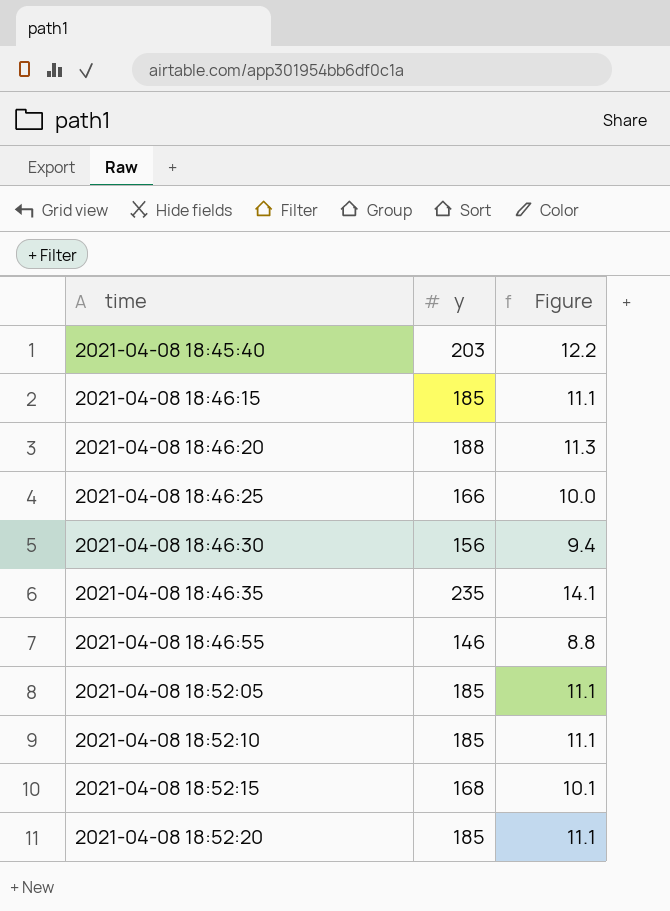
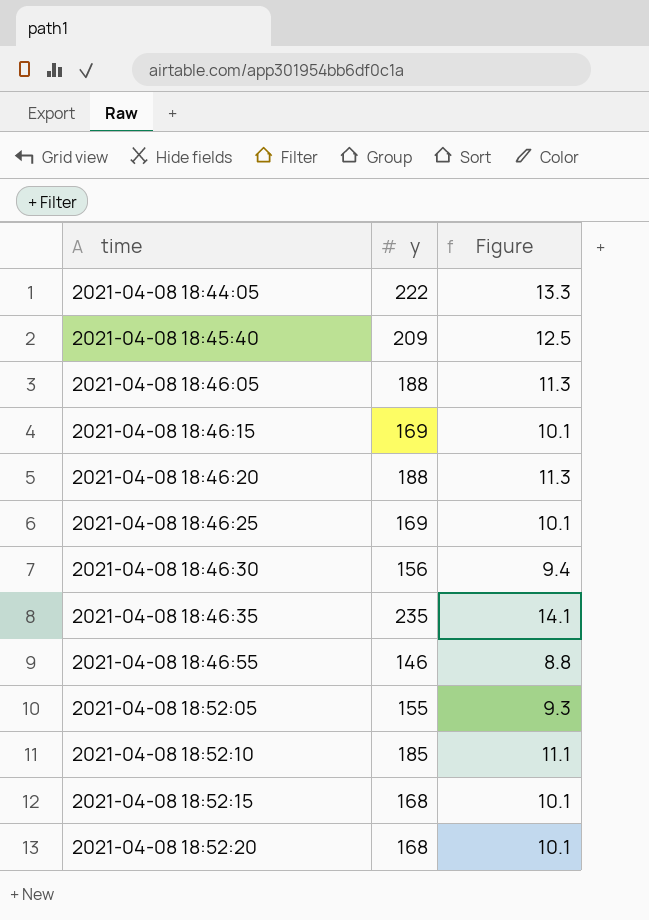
row 2021-04-08 18:44:05: none -> 222 | 13.3
2021-04-08 18:45:40 | y: 203 -> 209
2021-04-08 18:45:40 | Figure: 12.2 -> 12.5
row 2021-04-08 18:46:05: none -> 188 | 11.3
2021-04-08 18:46:15 | y: 185 -> 169
2021-04-08 18:46:15 | Figure: 11.1 -> 10.1
2021-04-08 18:46:25 | y: 166 -> 169
2021-04-08 18:46:25 | Figure: 10.0 -> 10.1
2021-04-08 18:52:05 | y: 185 -> 155
2021-04-08 18:52:05 | Figure: 11.1 -> 9.3
2021-04-08 18:52:20 | y: 185 -> 168
2021-04-08 18:52:20 | Figure: 11.1 -> 10.1

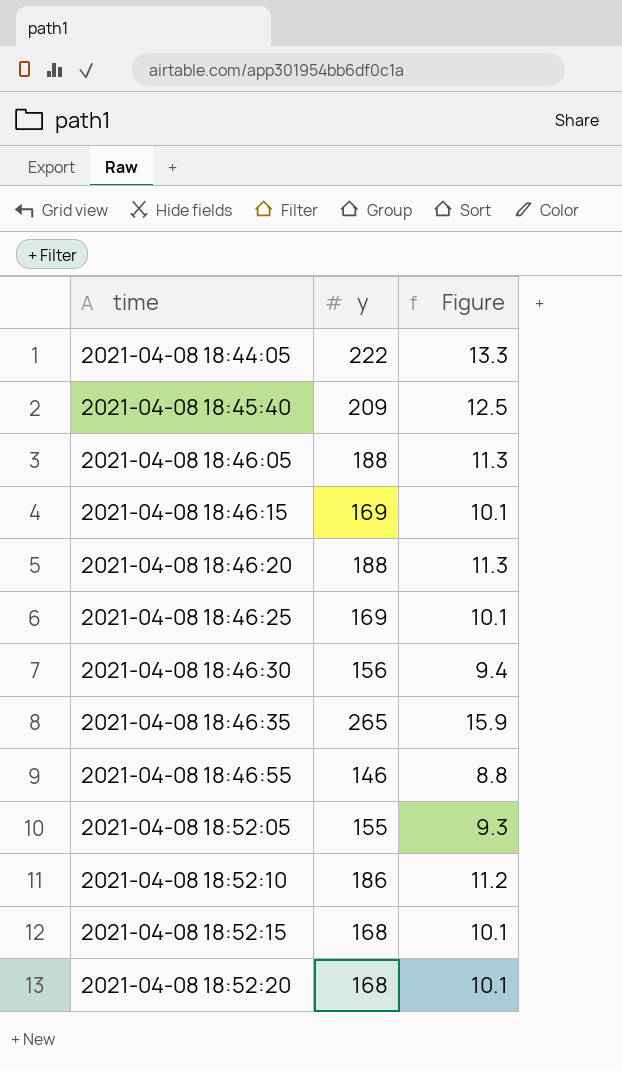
2021-04-08 18:46:35 | y: 235 -> 265
2021-04-08 18:46:35 | Figure: 14.1 -> 15.9
2021-04-08 18:52:10 | y: 185 -> 186
2021-04-08 18:52:10 | Figure: 11.1 -> 11.2

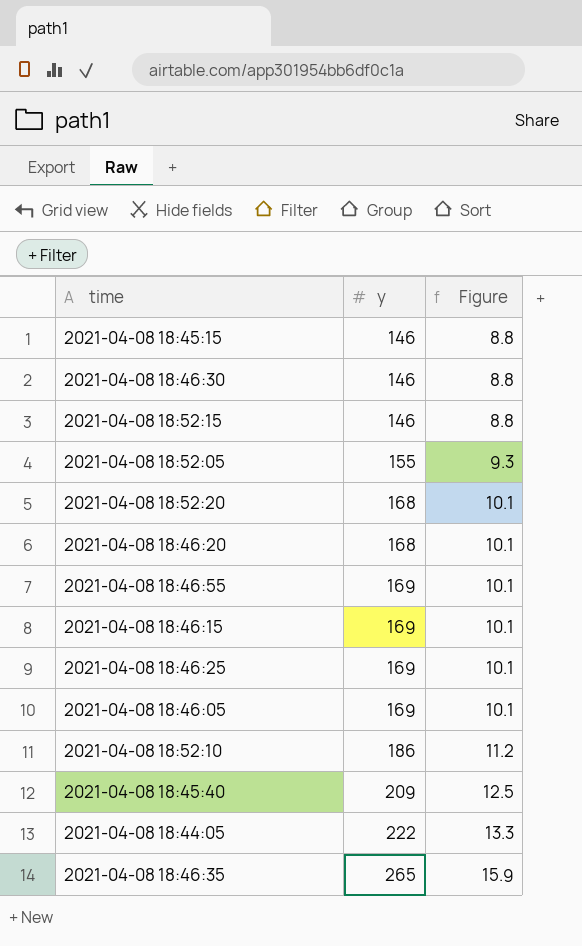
row order: time ascending -> y ascending
row 2021-04-08 18:45:15: none -> 146 | 8.8
2021-04-08 18:46:30 | y: 156 -> 146
2021-04-08 18:46:30 | Figure: 9.4 -> 8.8
2021-04-08 18:52:15 | y: 168 -> 146
2021-04-08 18:52:15 | Figure: 10.1 -> 8.8
2021-04-08 18:46:20 | y: 188 -> 168
2021-04-08 18:46:20 | Figure: 11.3 -> 10.1
2021-04-08 18:46:55 | y: 146 -> 169
2021-04-08 18:46:55 | Figure: 8.8 -> 10.1
2021-04-08 18:46:05 | y: 188 -> 169
2021-04-08 18:46:05 | Figure: 11.3 -> 10.1

